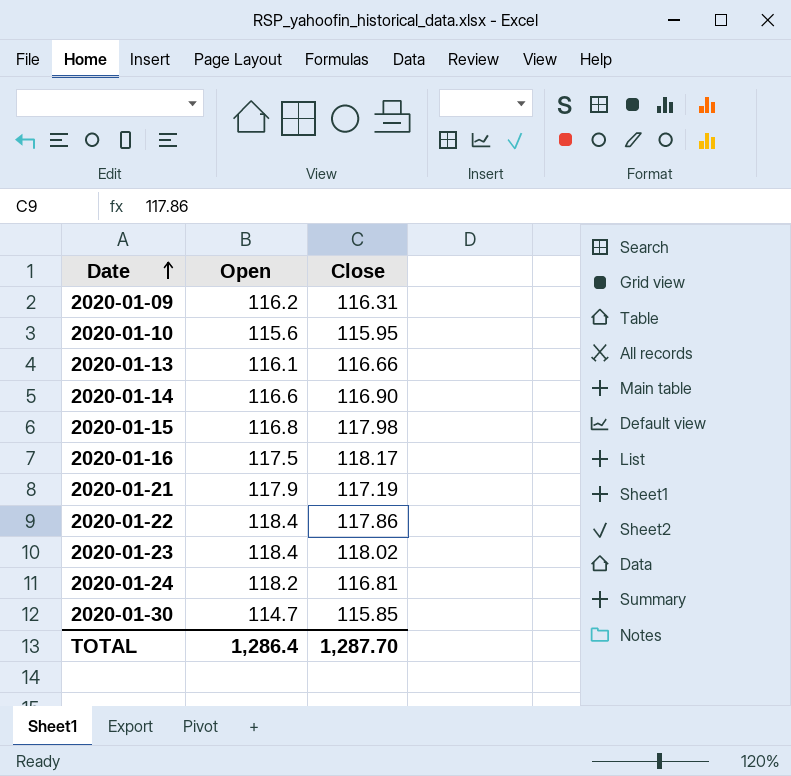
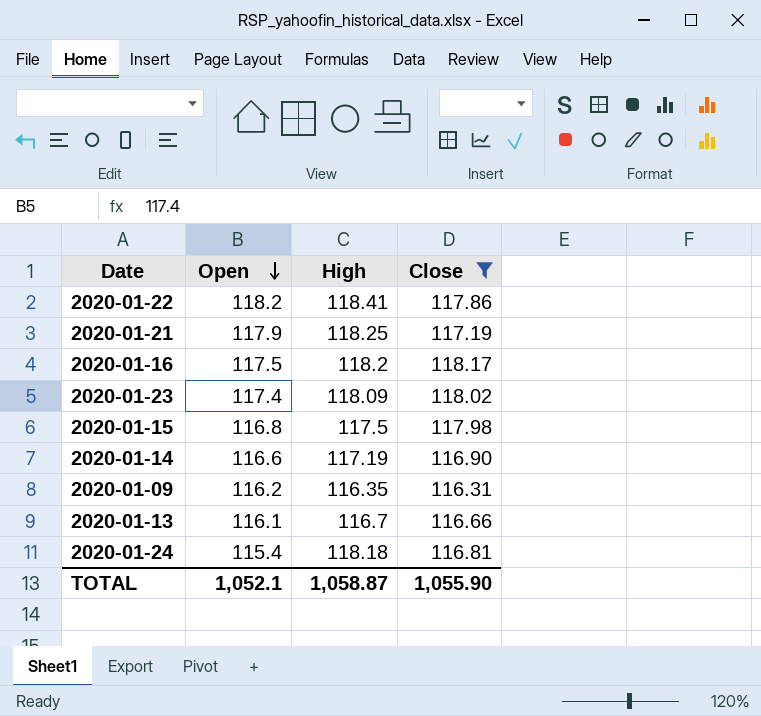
filter: none -> Close >= 116.31
row order: Date ascending -> Open descending
column High | position: none -> 3
2020-01-22 | Open: 118.4 -> 118.2
2020-01-23 | Open: 118.4 -> 117.4
2020-01-24 | Open: 118.2 -> 115.4
TOTAL | Open: 1,286.4 -> 1,052.1
TOTAL | Close: 1,287.70 -> 1,055.90

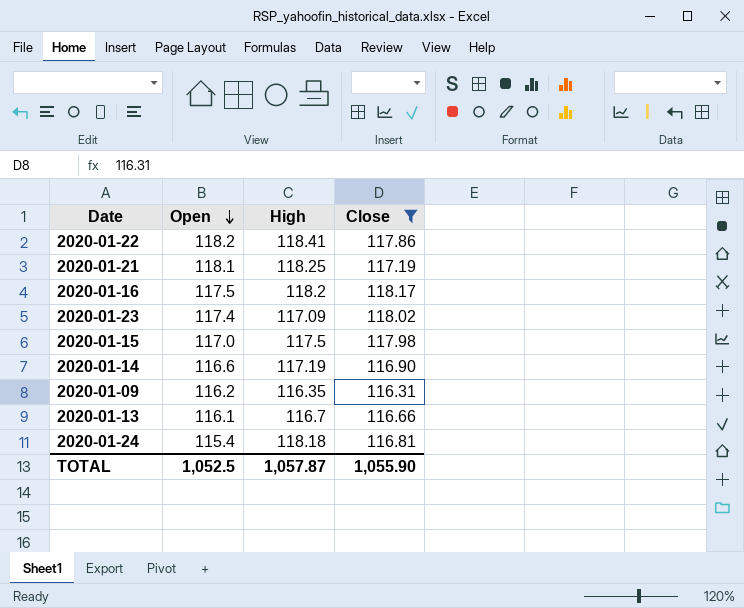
2020-01-21 | Open: 117.9 -> 118.1
2020-01-23 | High: 118.09 -> 117.09
2020-01-15 | Open: 116.8 -> 117.0
TOTAL | Open: 1,052.1 -> 1,052.5
TOTAL | High: 1,058.87 -> 1,057.87

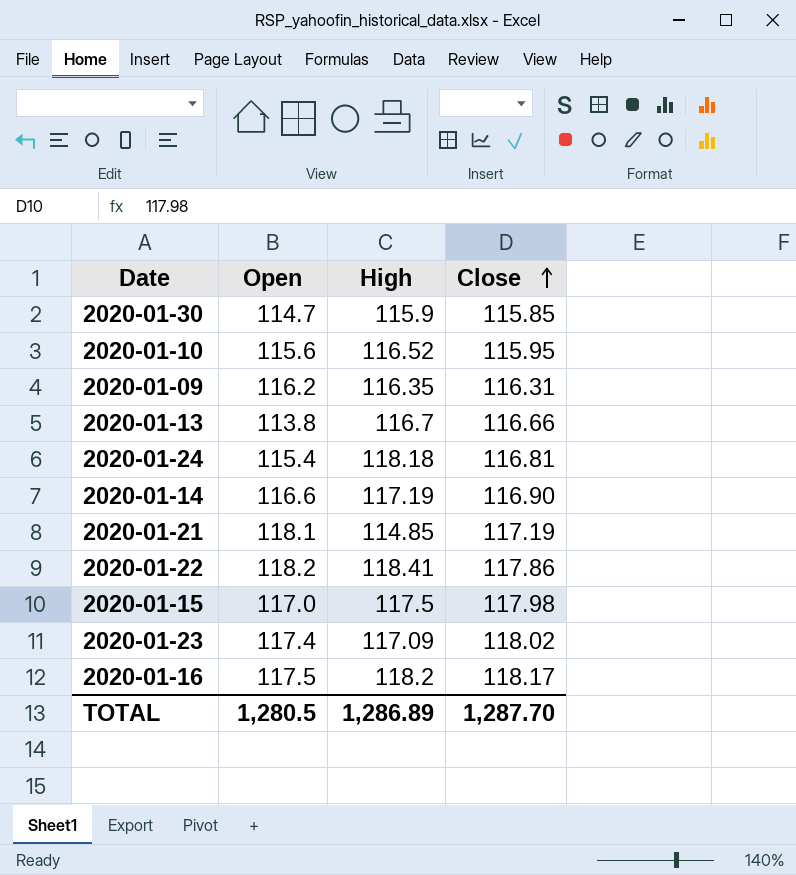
filter: Close >= 116.31 -> none
row order: Open descending -> Close ascending
2020-01-13 | Open: 116.1 -> 113.8
2020-01-21 | High: 118.25 -> 114.85
TOTAL | Open: 1,052.5 -> 1,280.5
TOTAL | High: 1,057.87 -> 1,286.89
TOTAL | Close: 1,055.90 -> 1,287.70

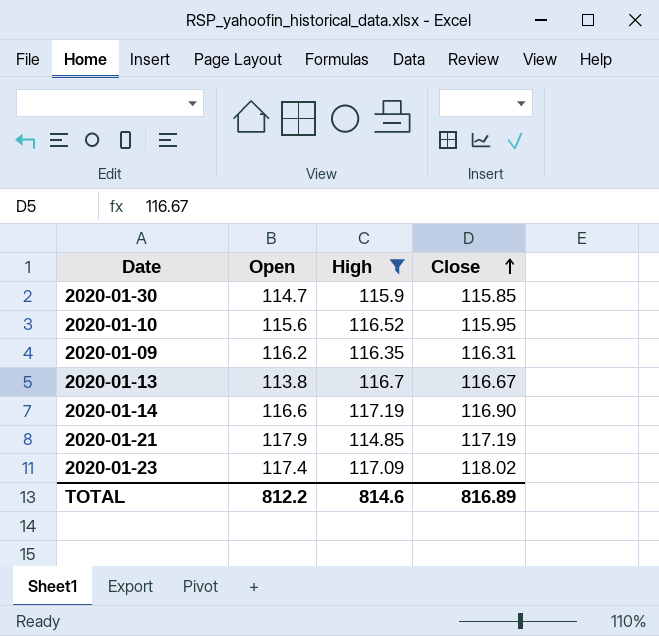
filter: none -> High <= 117.19
2020-01-13 | Close: 116.66 -> 116.67
2020-01-21 | Open: 118.1 -> 117.9
TOTAL | Open: 1,280.5 -> 812.2
TOTAL | High: 1,286.89 -> 814.6
TOTAL | Close: 1,287.70 -> 816.89

